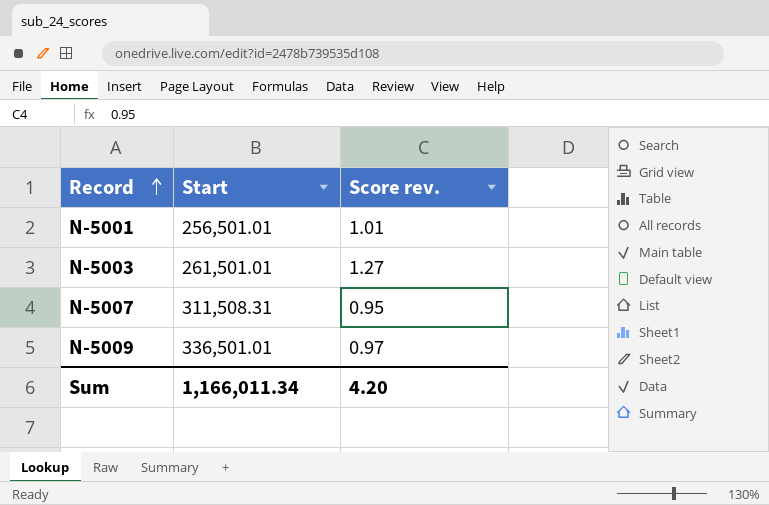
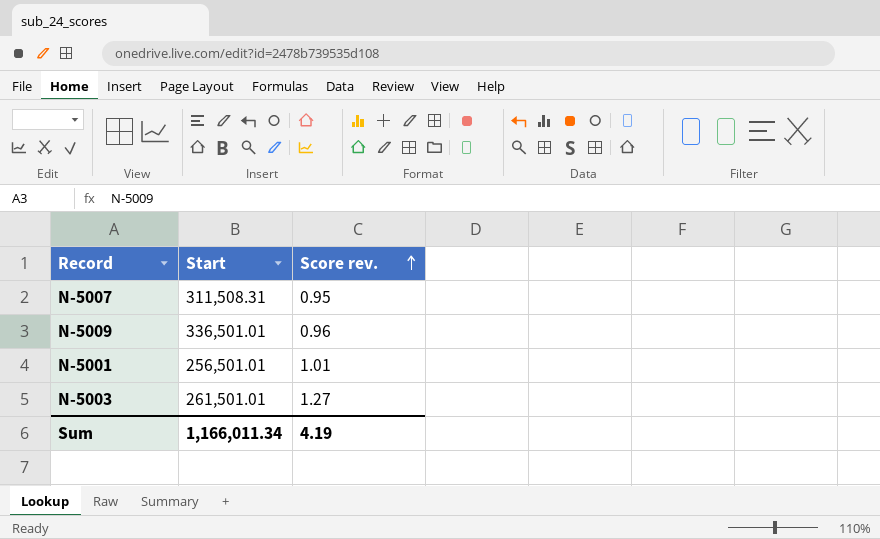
row order: Record ascending -> Score rev. ascending
N-5009 | Score rev.: 0.97 -> 0.96
Sum | Score rev.: 4.20 -> 4.19

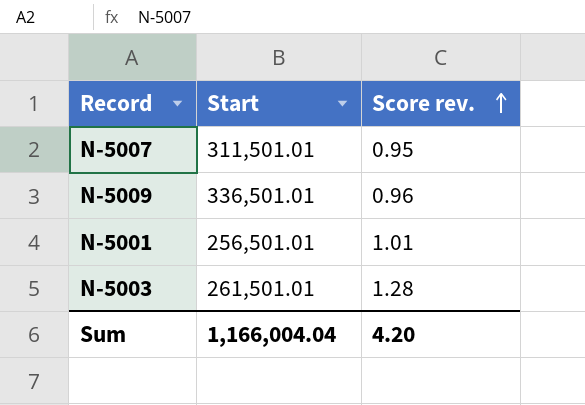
N-5007 | Start: 311,508.31 -> 311,501.01
N-5003 | Score rev.: 1.27 -> 1.28
Sum | Start: 1,166,011.34 -> 1,166,004.04
Sum | Score rev.: 4.19 -> 4.20

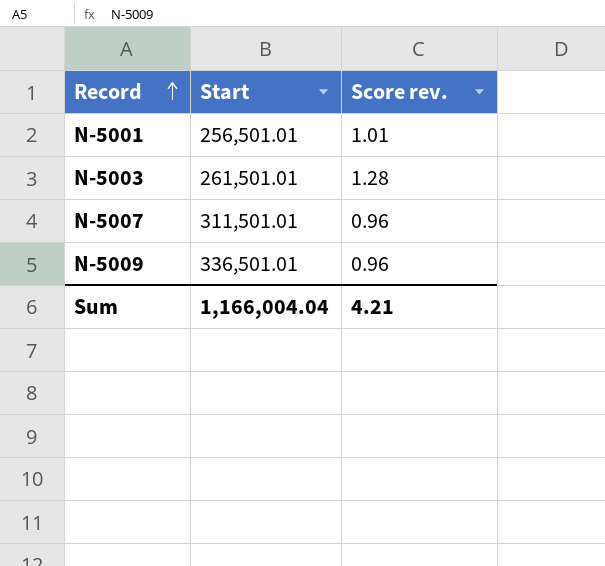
row order: Score rev. ascending -> Record ascending
N-5007 | Score rev.: 0.95 -> 0.96
Sum | Score rev.: 4.20 -> 4.21

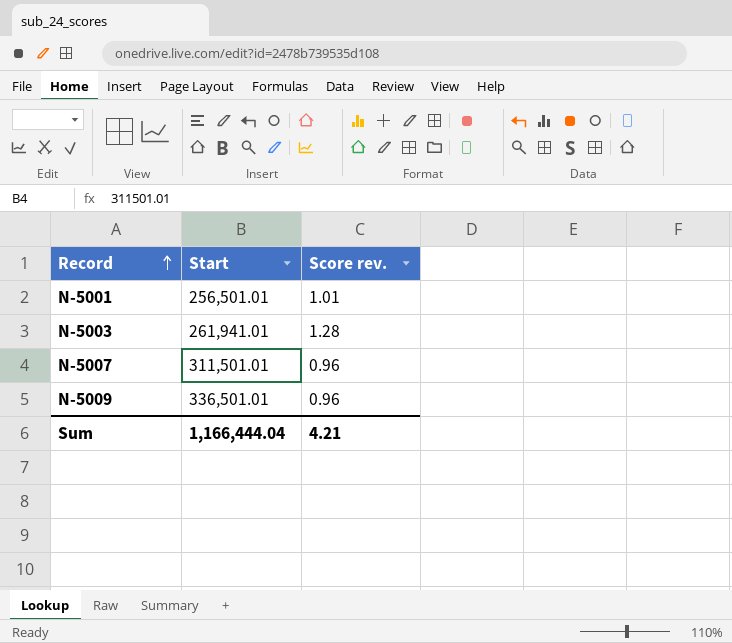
N-5003 | Start: 261,501.01 -> 261,941.01
Sum | Start: 1,166,004.04 -> 1,166,444.04

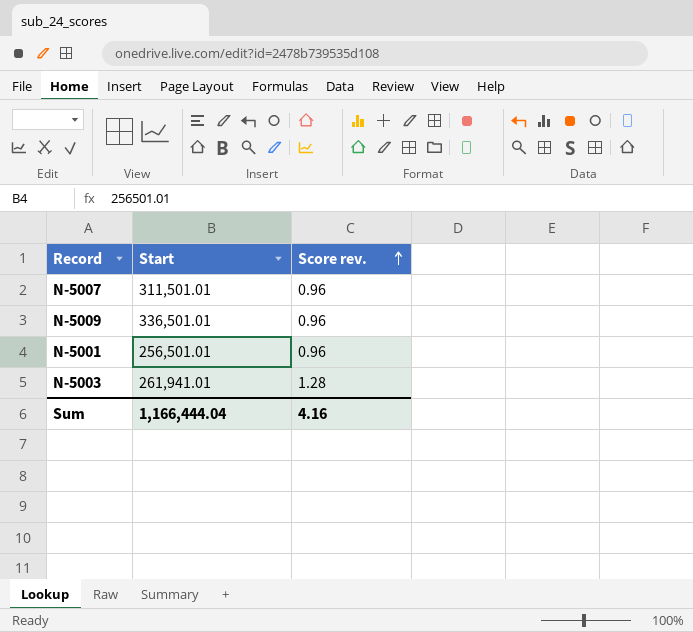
row order: Record ascending -> Score rev. ascending
N-5001 | Score rev.: 1.01 -> 0.96
Sum | Score rev.: 4.21 -> 4.16

